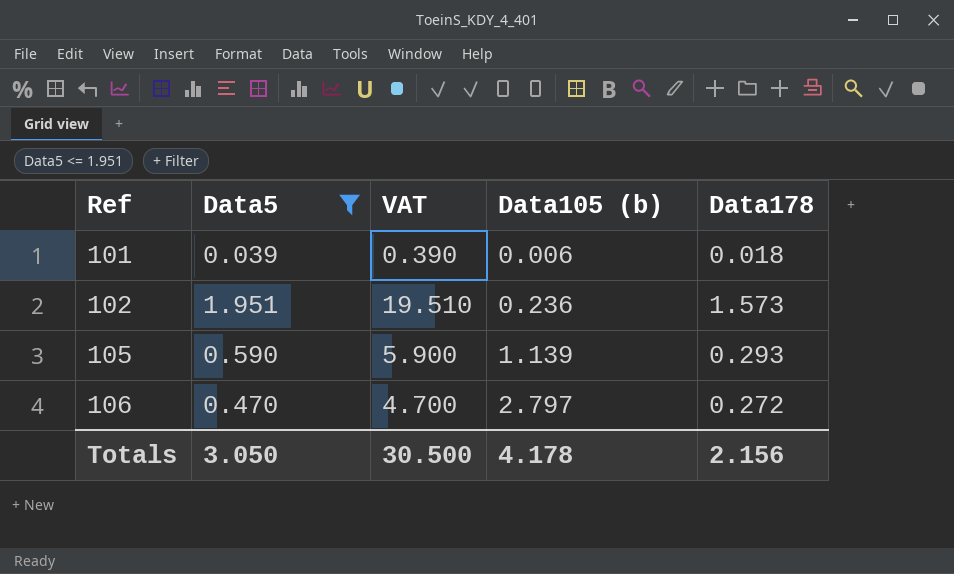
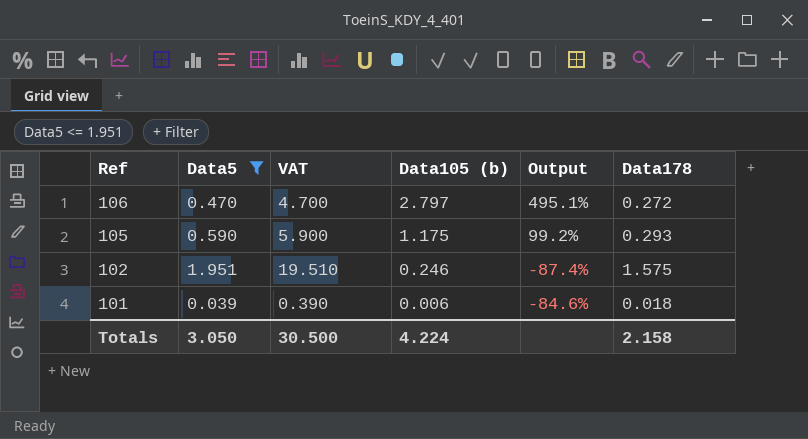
row order: Ref ascending -> Ref descending
column Output | formula: none -> ([Data105 (b)] - [Data5]) / [Data5]
105 | Data105 (b): 1.139 -> 1.175
102 | Data105 (b): 0.236 -> 0.246
102 | Data178: 1.573 -> 1.575
Totals | Data105 (b): 4.178 -> 4.224
Totals | Data178: 2.156 -> 2.158

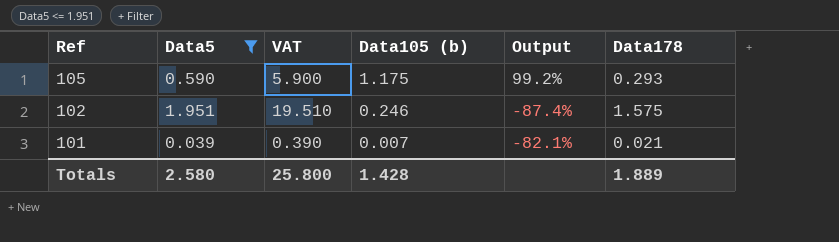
row 106: 0.470 | 4.700 | 2.797 | 495.1% | 0.272 -> none
101 | Data105 (b): 0.006 -> 0.007
101 | Output: -84.6% -> -82.1%
101 | Data178: 0.018 -> 0.021
Totals | Data5: 3.050 -> 2.580
Totals | VAT: 30.500 -> 25.800
Totals | Data105 (b): 4.224 -> 1.428
Totals | Data178: 2.158 -> 1.889

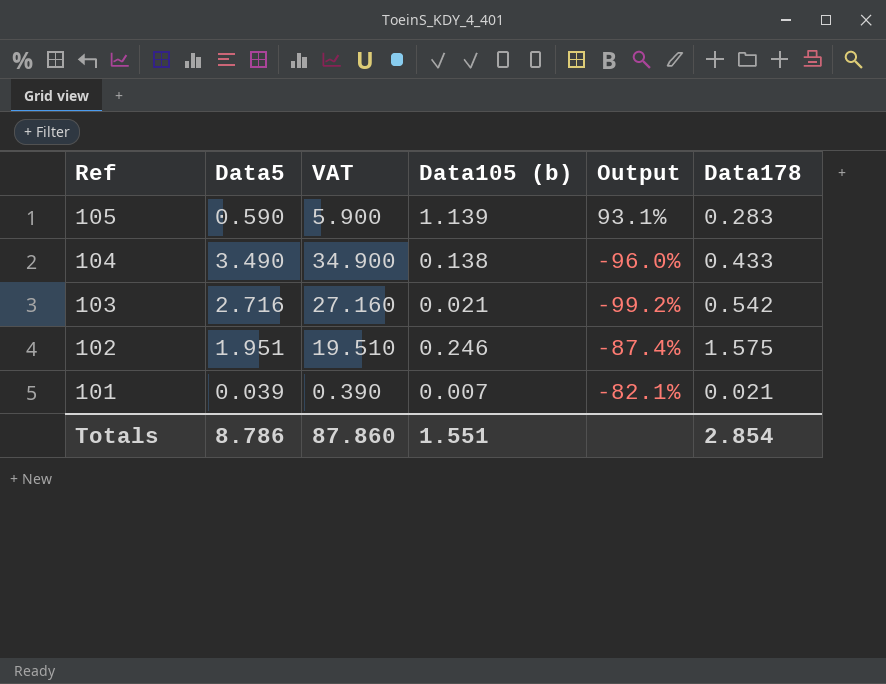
filter: Data5 <= 1.951 -> none
105 | Data105 (b): 1.175 -> 1.139
105 | Output: 99.2% -> 93.1%
105 | Data178: 0.293 -> 0.283
Totals | Data5: 2.580 -> 8.786
Totals | VAT: 25.800 -> 87.860
Totals | Data105 (b): 1.428 -> 1.551
Totals | Data178: 1.889 -> 2.854

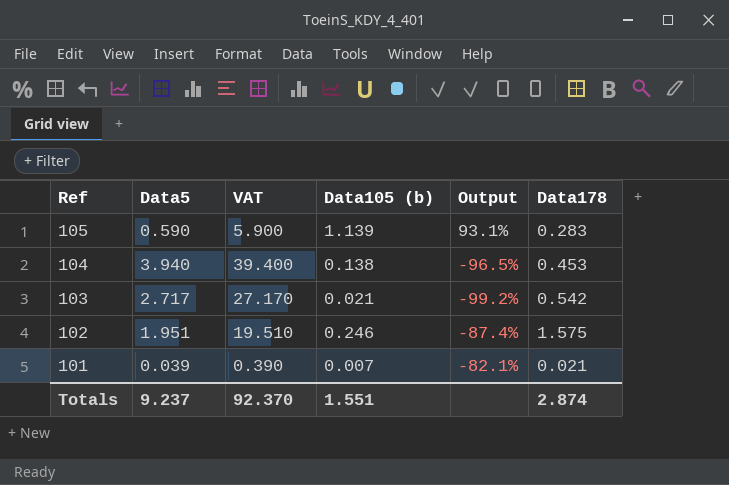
104 | Data5: 3.490 -> 3.940
104 | VAT: 34.900 -> 39.400
104 | Output: -96.0% -> -96.5%
104 | Data178: 0.433 -> 0.453
103 | Data5: 2.716 -> 2.717
103 | VAT: 27.160 -> 27.170
Totals | Data5: 8.786 -> 9.237
Totals | VAT: 87.860 -> 92.370
Totals | Data178: 2.854 -> 2.874

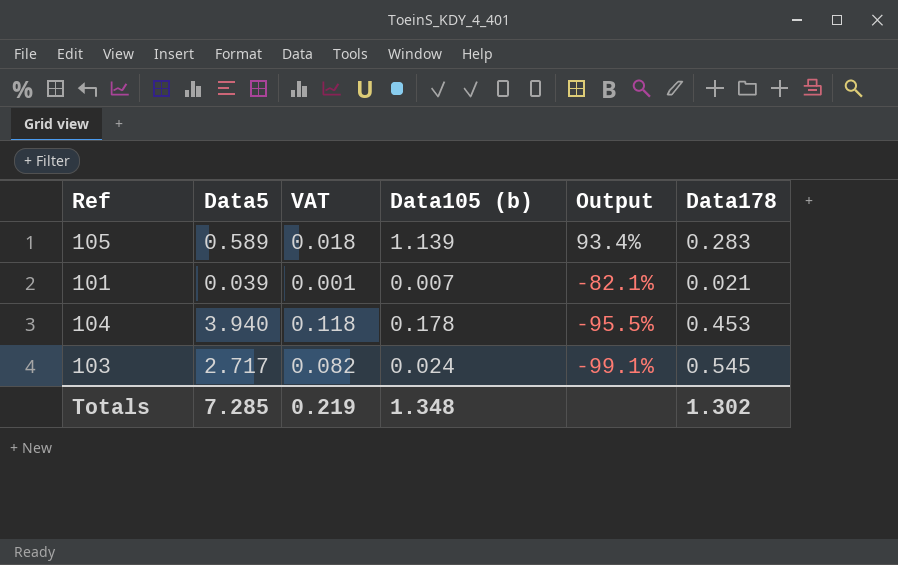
row order: Ref descending -> Output descending
column VAT | formula: [Data5] * 10 -> [Data5] * 0.03
row 102: 1.951 | 19.510 | 0.246 | -87.4% | 1.575 -> none
105 | Data5: 0.590 -> 0.589
105 | Output: 93.1% -> 93.4%
104 | Data105 (b): 0.138 -> 0.178
104 | Output: -96.5% -> -95.5%
103 | Data105 (b): 0.021 -> 0.024
103 | Output: -99.2% -> -99.1%
103 | Data178: 0.542 -> 0.545
Totals | Data5: 9.237 -> 7.285
Totals | VAT: 92.370 -> 0.219
Totals | Data105 (b): 1.551 -> 1.348
Totals | Data178: 2.874 -> 1.302

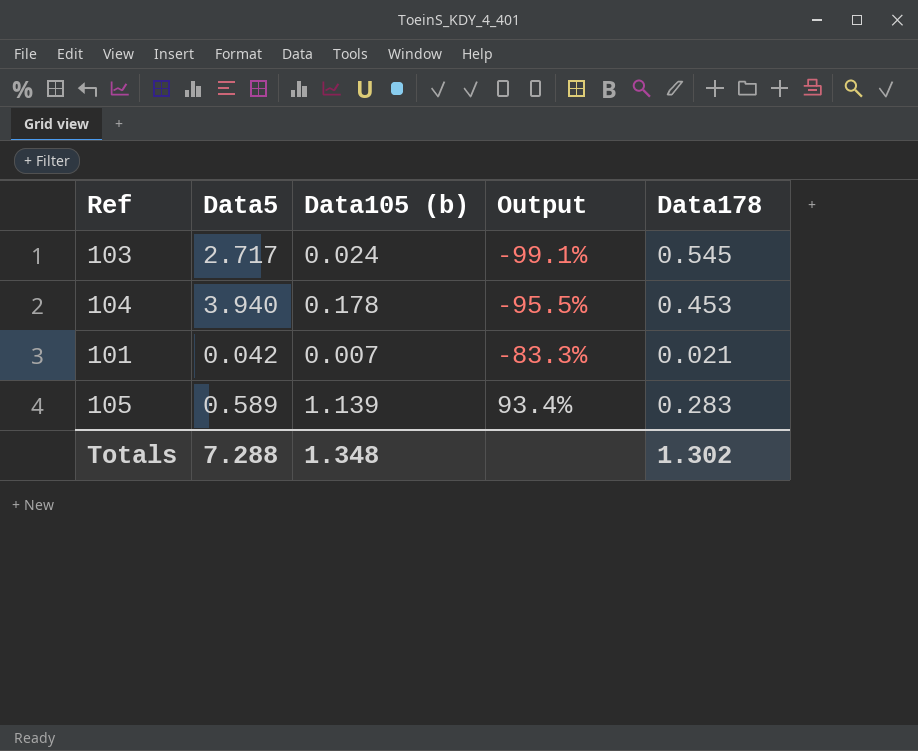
row order: Output descending -> Output ascending
column VAT | formula: [Data5] * 0.03 -> none
101 | Data5: 0.039 -> 0.042
101 | Output: -82.1% -> -83.3%
Totals | Data5: 7.285 -> 7.288

